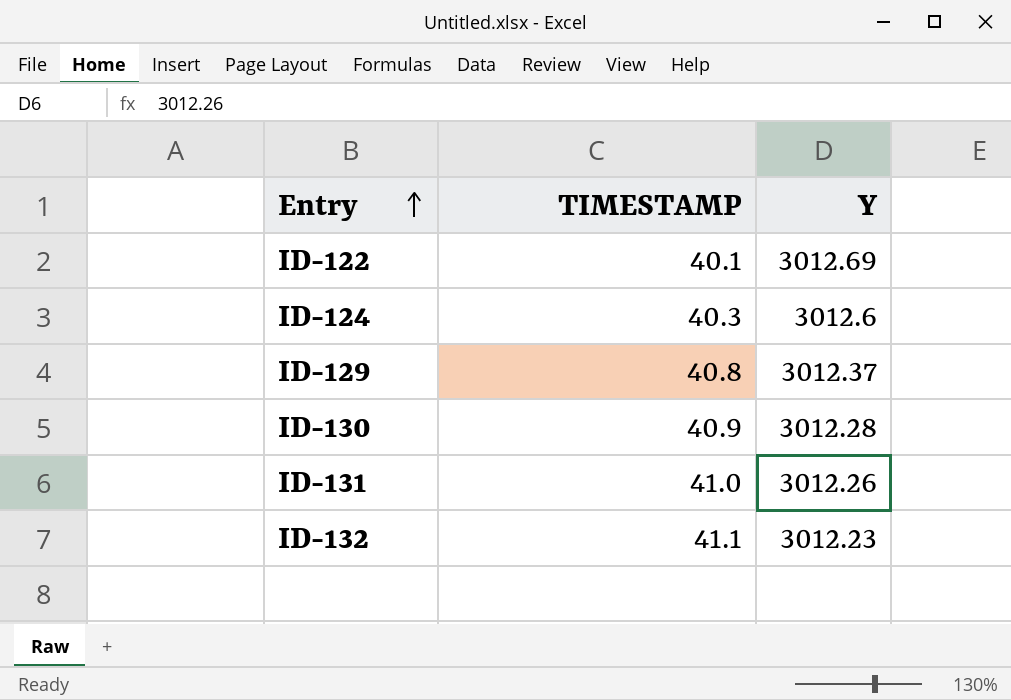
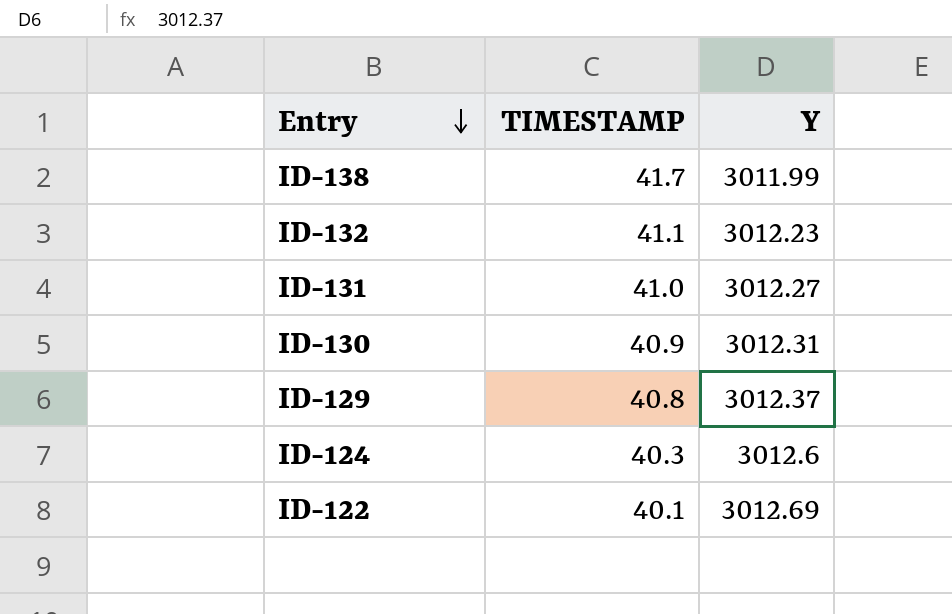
row order: Entry ascending -> Entry descending
row ID-138: none -> 41.7 | 3011.99
ID-131 | Y: 3012.26 -> 3012.27
ID-130 | Y: 3012.28 -> 3012.31

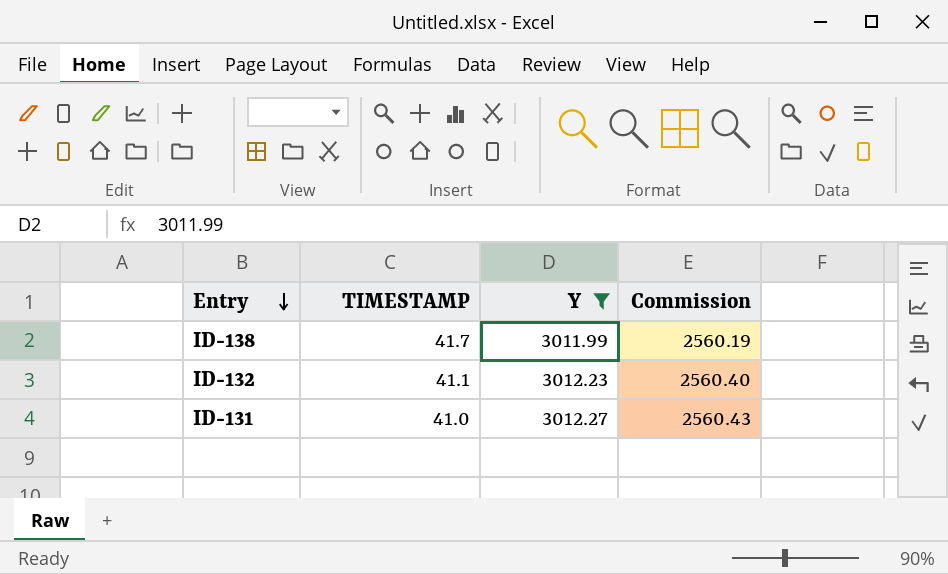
filter: none -> Y <= 3012.27
column Commission | formula: none -> [Y] * 0.85

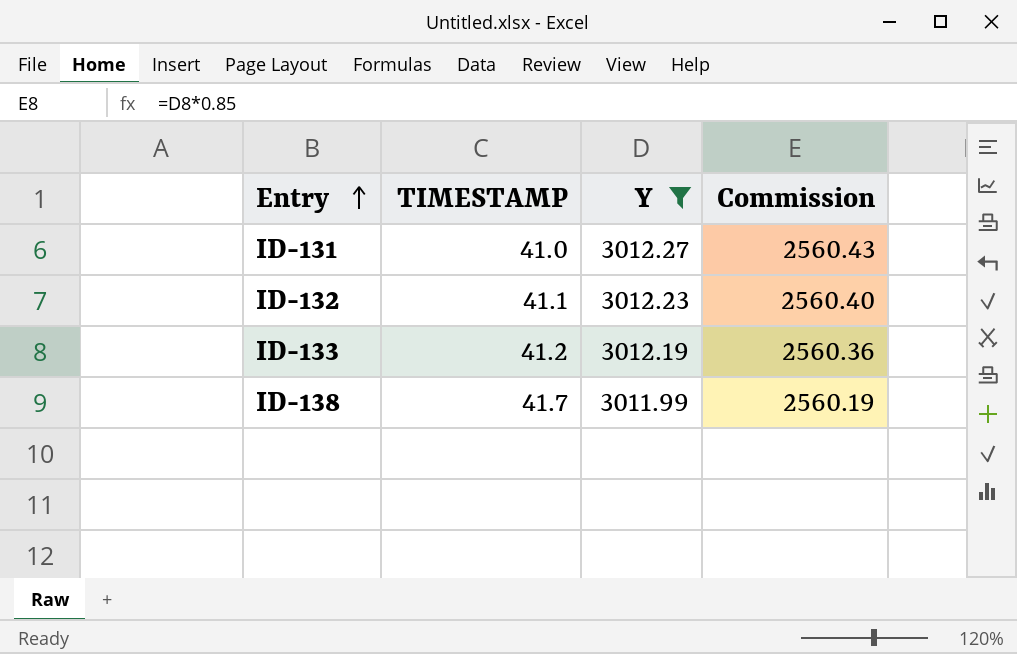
row order: Entry descending -> Entry ascending
row ID-133: none -> 41.2 | 3012.19 | 2560.36

